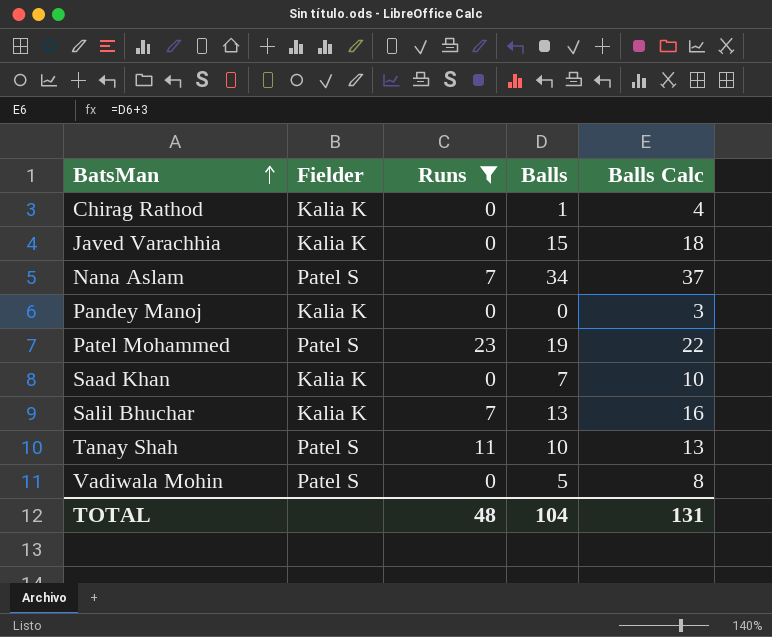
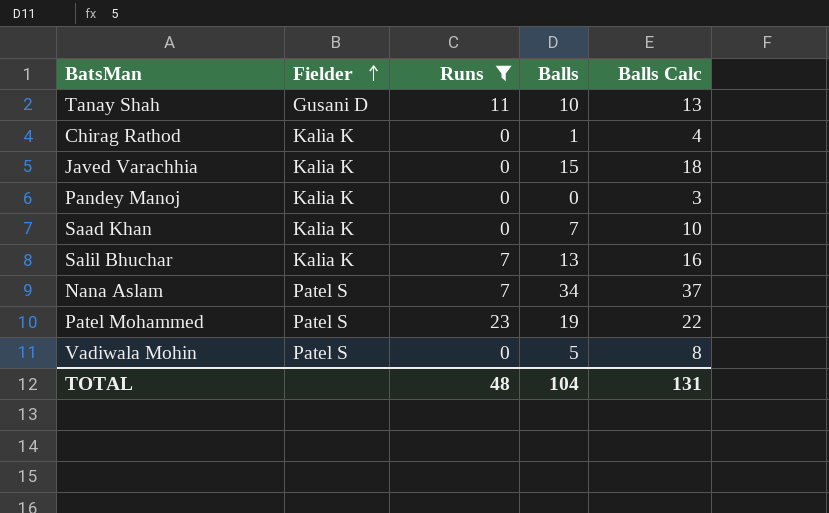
row order: BatsMan ascending -> Fielder ascending
Tanay Shah | Fielder: Patel S -> Gusani D

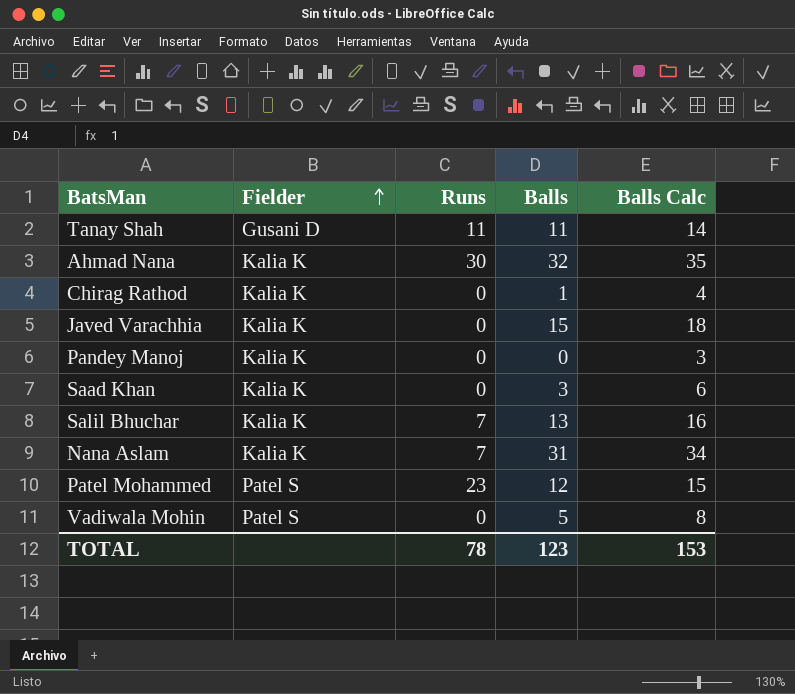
filter: Runs != 30 -> none
Tanay Shah | Balls: 10 -> 11
Tanay Shah | Balls Calc: 13 -> 14
Saad Khan | Balls: 7 -> 3
Saad Khan | Balls Calc: 10 -> 6
Nana Aslam | Fielder: Patel S -> Kalia K
Nana Aslam | Balls: 34 -> 31
Nana Aslam | Balls Calc: 37 -> 34
Patel Mohammed | Balls: 19 -> 12
Patel Mohammed | Balls Calc: 22 -> 15
TOTAL | Runs: 48 -> 78
TOTAL | Balls: 104 -> 123
TOTAL | Balls Calc: 131 -> 153

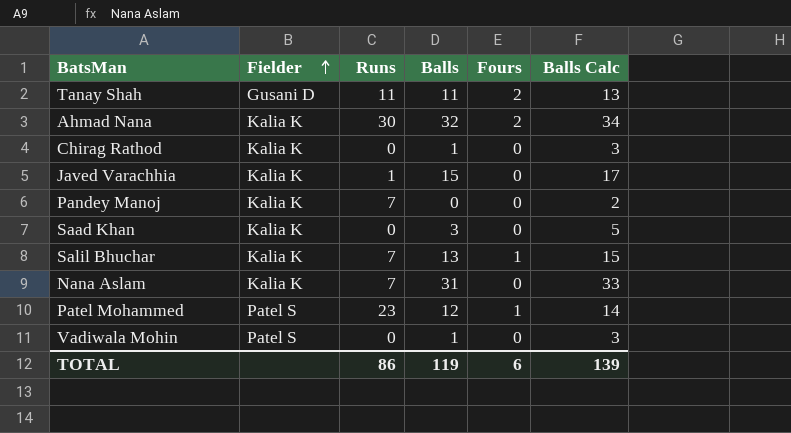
column Fours | position: none -> 5
column Balls Calc | formula: [Balls] + 3 -> [Balls] + 2
Javed Varachhia | Runs: 0 -> 1
Pandey Manoj | Runs: 0 -> 7
Vadiwala Mohin | Balls: 5 -> 1
TOTAL | Runs: 78 -> 86
TOTAL | Balls: 123 -> 119
TOTAL | Balls Calc: 153 -> 139

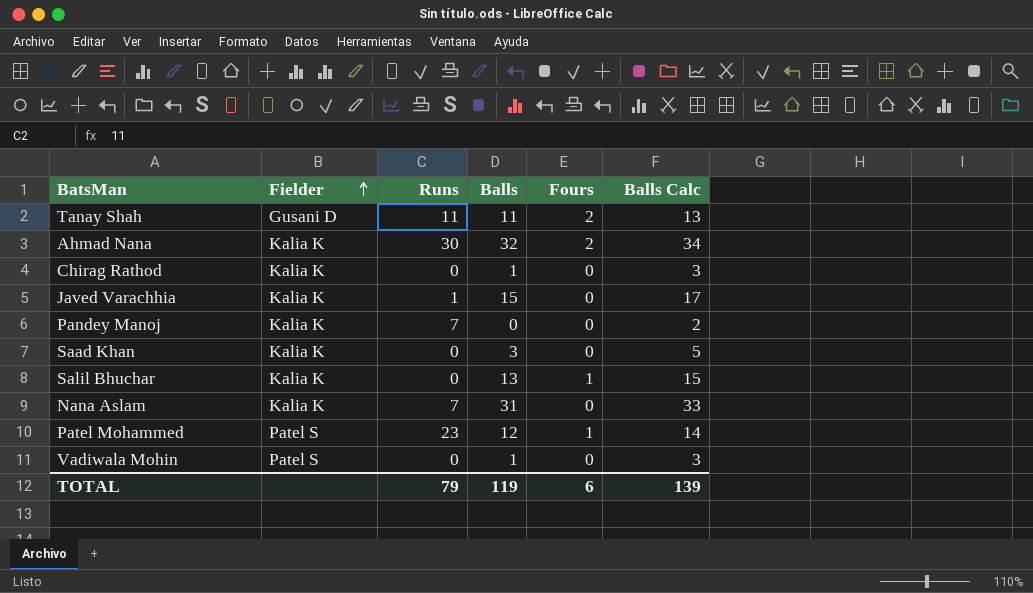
Salil Bhuchar | Runs: 7 -> 0
TOTAL | Runs: 86 -> 79

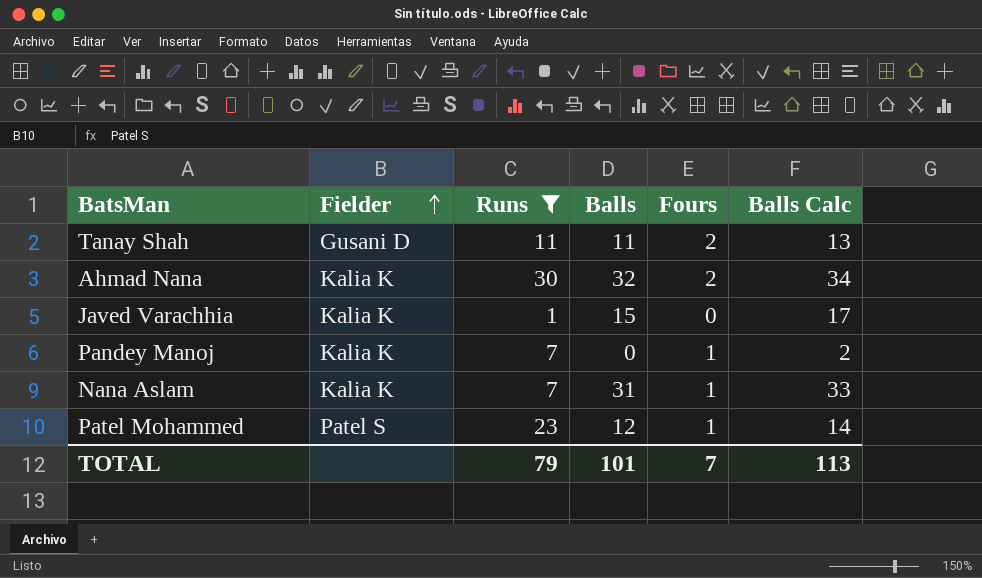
filter: none -> Runs != 0
Pandey Manoj | Fours: 0 -> 1
Nana Aslam | Fours: 0 -> 1
TOTAL | Balls: 119 -> 101
TOTAL | Fours: 6 -> 7
TOTAL | Balls Calc: 139 -> 113

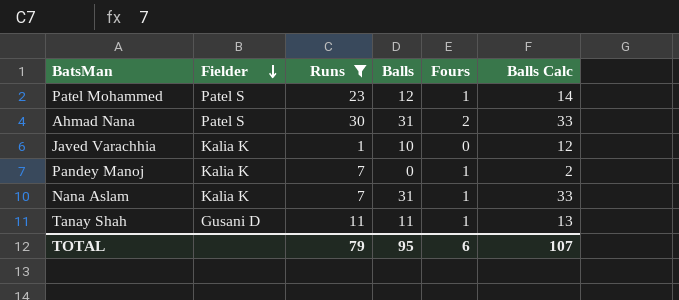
row order: Fielder ascending -> Fielder descending
Ahmad Nana | Fielder: Kalia K -> Patel S
Ahmad Nana | Balls: 32 -> 31
Ahmad Nana | Balls Calc: 34 -> 33
Javed Varachhia | Balls: 15 -> 10
Javed Varachhia | Balls Calc: 17 -> 12
Tanay Shah | Fours: 2 -> 1
TOTAL | Balls: 101 -> 95
TOTAL | Fours: 7 -> 6
TOTAL | Balls Calc: 113 -> 107

